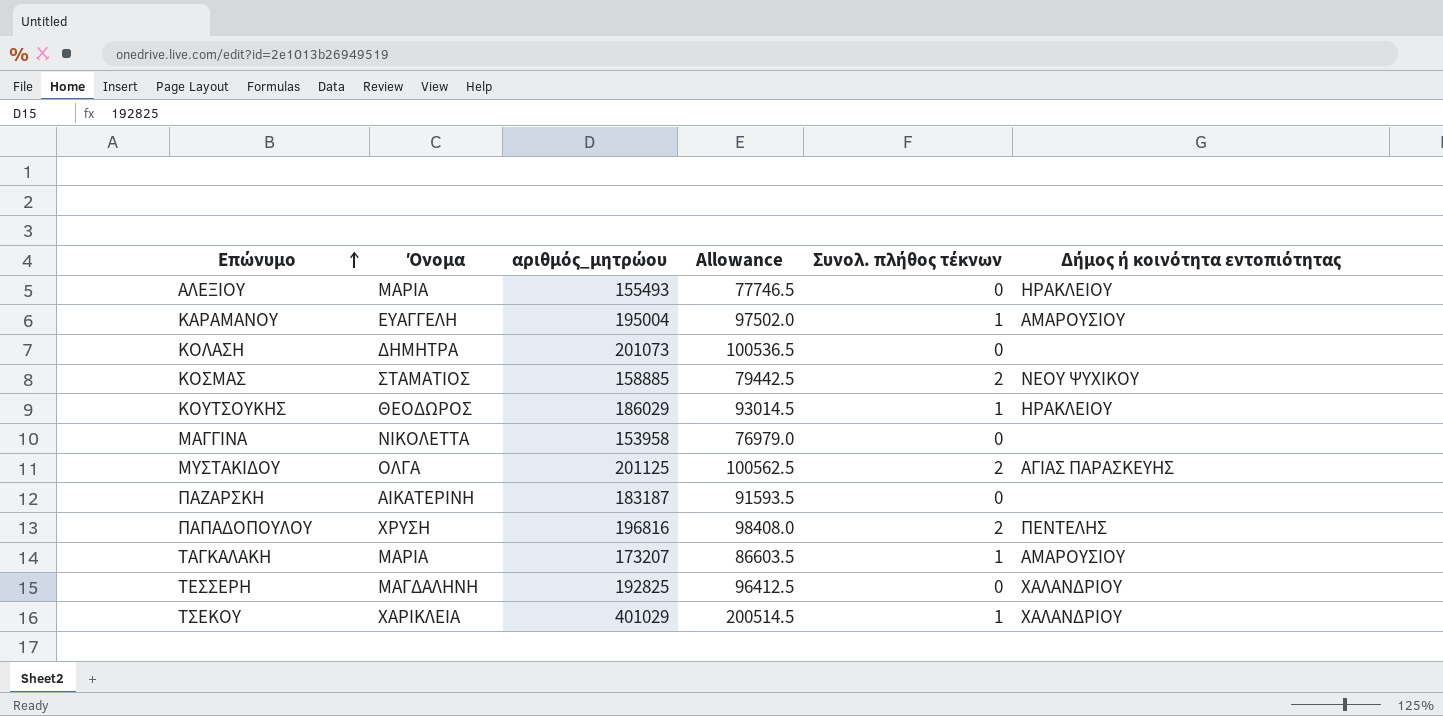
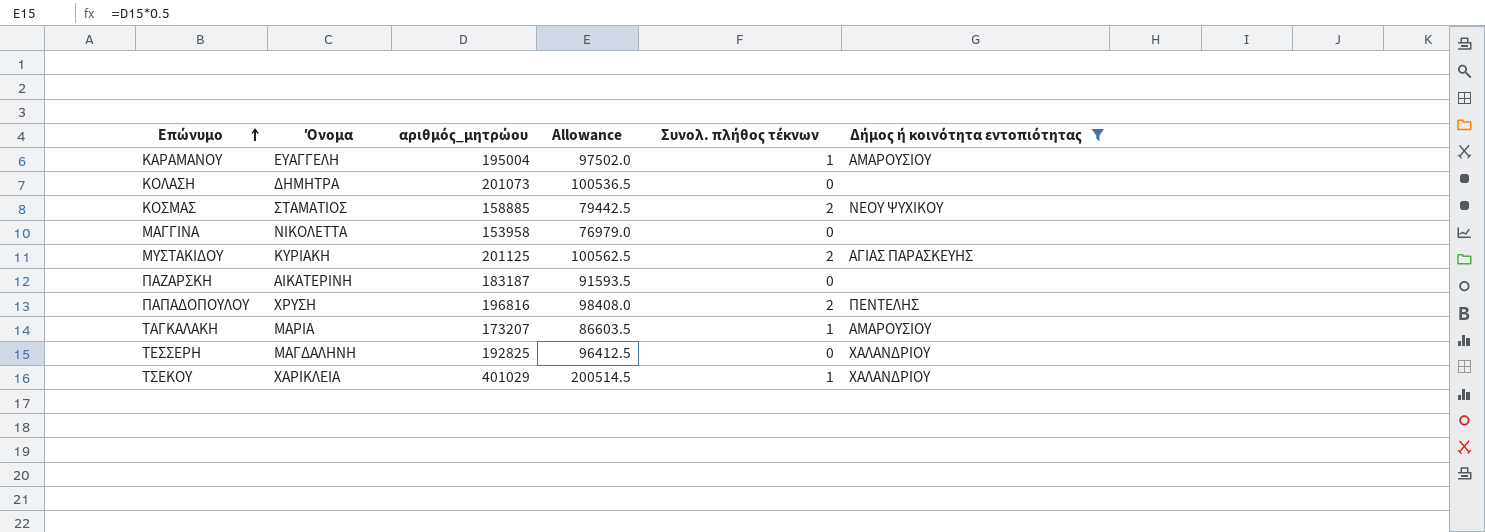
filter: none -> Δήμος ή κοινότητα εντοπιότητας != ΗΡΑΚΛΕΙΟΥ
ΜΥΣΤΑΚΙΔΟΥ | Όνομα: ΟΛΓΑ -> ΚΥΡΙΑΚΗ

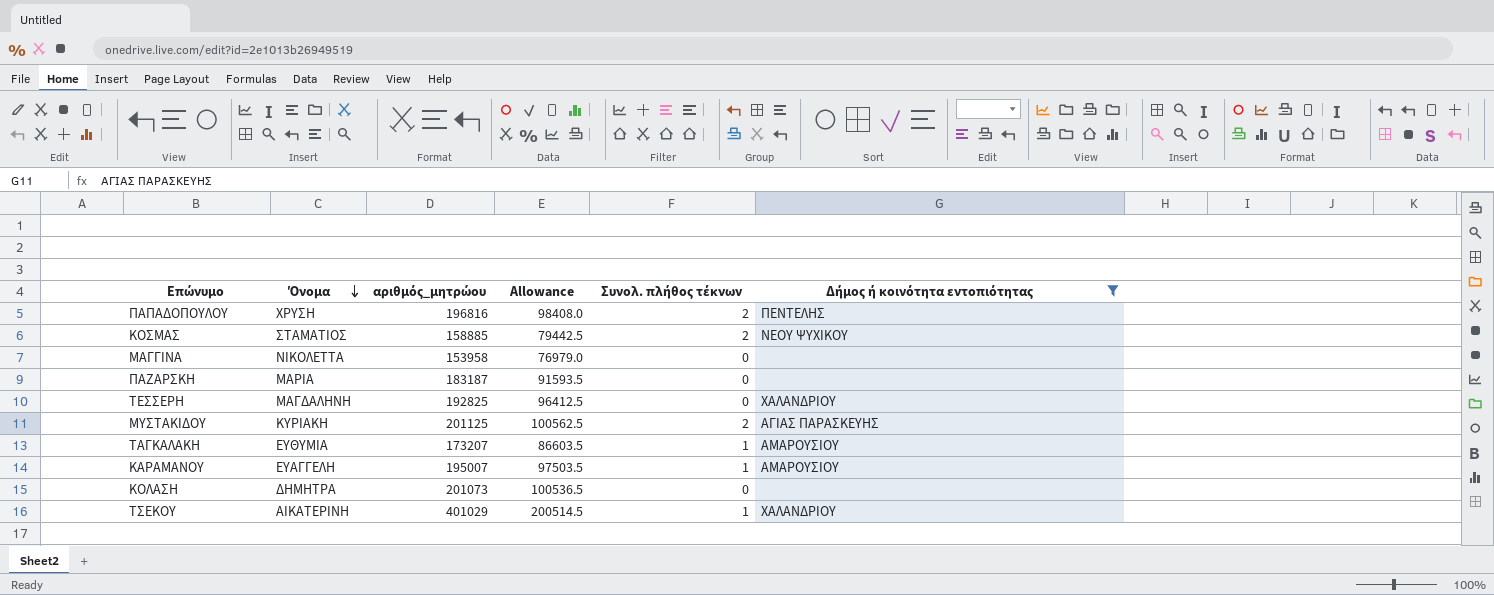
row order: Επώνυμο ascending -> Όνομα descending
ΠΑΖΑΡΣΚΗ | Όνομα: ΑΙΚΑΤΕΡΙΝΗ -> ΜΑΡΙΑ
ΤΑΓΚΑΛΑΚΗ | Όνομα: ΜΑΡΙΑ -> ΕΥΘΥΜΙΑ
ΚΑΡΑΜΑΝΟΥ | αριθμός_μητρώου: 195004 -> 195007
ΚΑΡΑΜΑΝΟΥ | Allowance: 97502.0 -> 97503.5
ΤΣΕΚΟΥ | Όνομα: ΧΑΡΙΚΛΕΙΑ -> ΑΙΚΑΤΕΡΙΝΗ

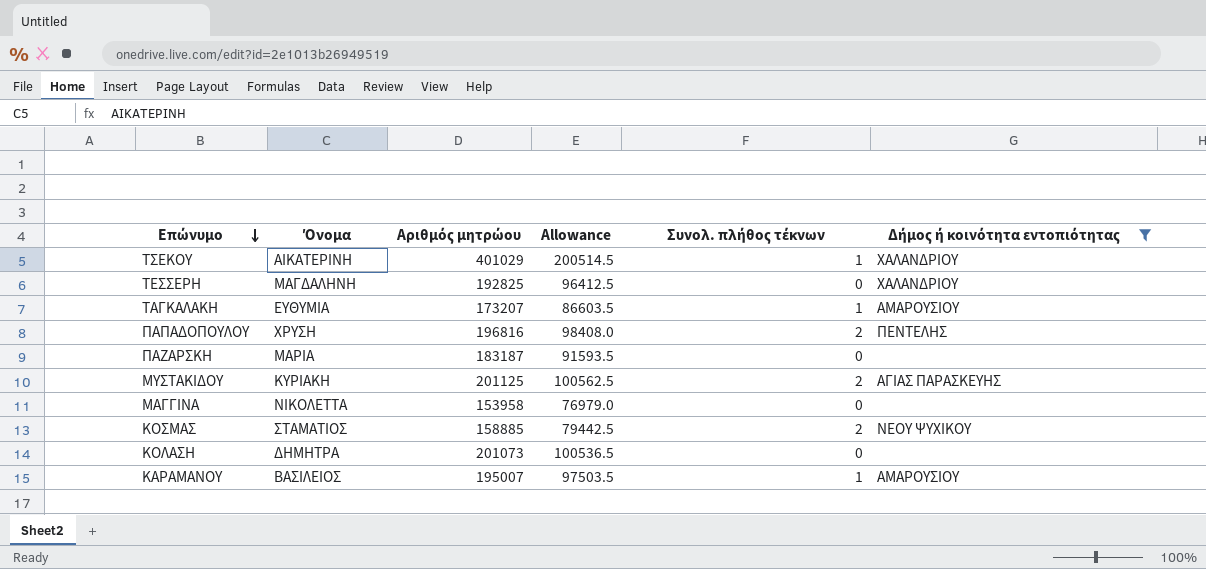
row order: Όνομα descending -> Επώνυμο descending
column name: αριθμός_μητρώου -> Αριθμός μητρώου
ΚΑΡΑΜΑΝΟΥ | Όνομα: ΕΥΑΓΓΕΛΗ -> ΒΑΣΙΛΕΙΟΣ

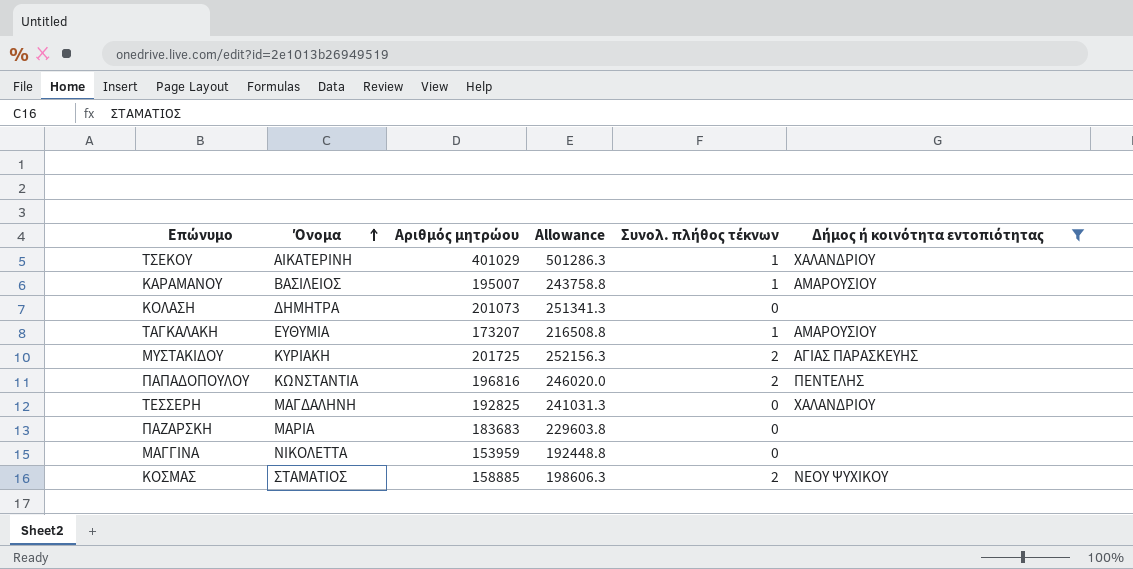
row order: Επώνυμο descending -> Όνομα ascending
column Allowance | formula: [Αριθμός μητρώου] * 0.5 -> [Αριθμός μητρώου] * 1.25
ΜΥΣΤΑΚΙΔΟΥ | Αριθμός μητρώου: 201125 -> 201725
ΠΑΠΑΔΟΠΟΥΛΟΥ | Όνομα: ΧΡΥΣΗ -> ΚΩΝΣΤΑΝΤΙΑ
ΠΑΖΑΡΣΚΗ | Αριθμός μητρώου: 183187 -> 183683
ΜΑΓΓΙΝΑ | Αριθμός μητρώου: 153958 -> 153959

